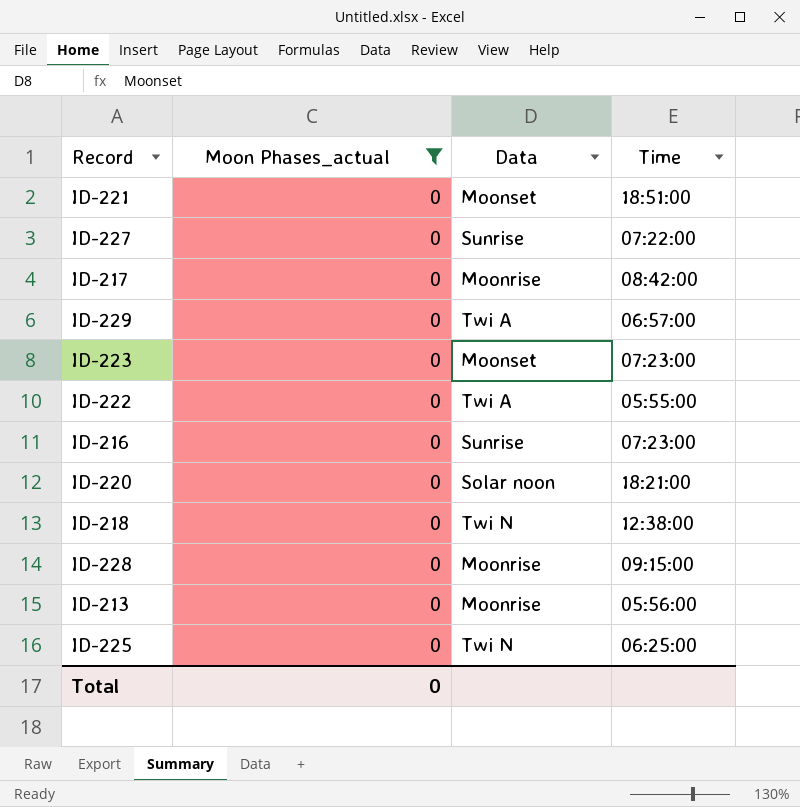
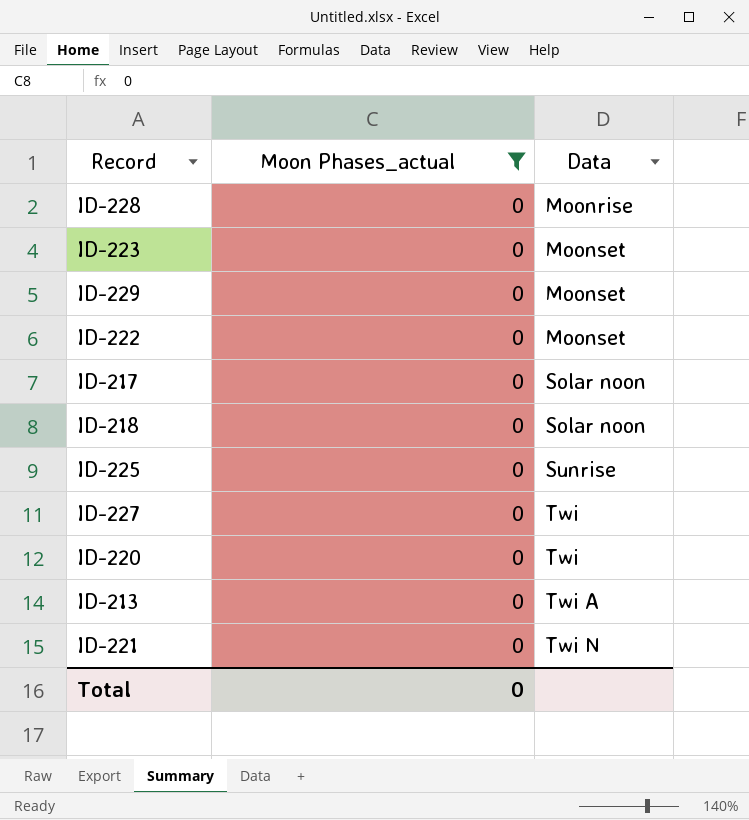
row order: none -> Data ascending
column Time | position: 4 -> none
row ID-216: 0 | Sunrise | 07:23:00 -> none
ID-229 | Data: Twi A -> Moonset
ID-222 | Data: Twi A -> Moonset
ID-217 | Data: Moonrise -> Solar noon
ID-218 | Data: Twi N -> Solar noon
ID-225 | Data: Twi N -> Sunrise
ID-227 | Data: Sunrise -> Twi
ID-220 | Data: Solar noon -> Twi
ID-213 | Data: Moonrise -> Twi A
ID-221 | Data: Moonset -> Twi N

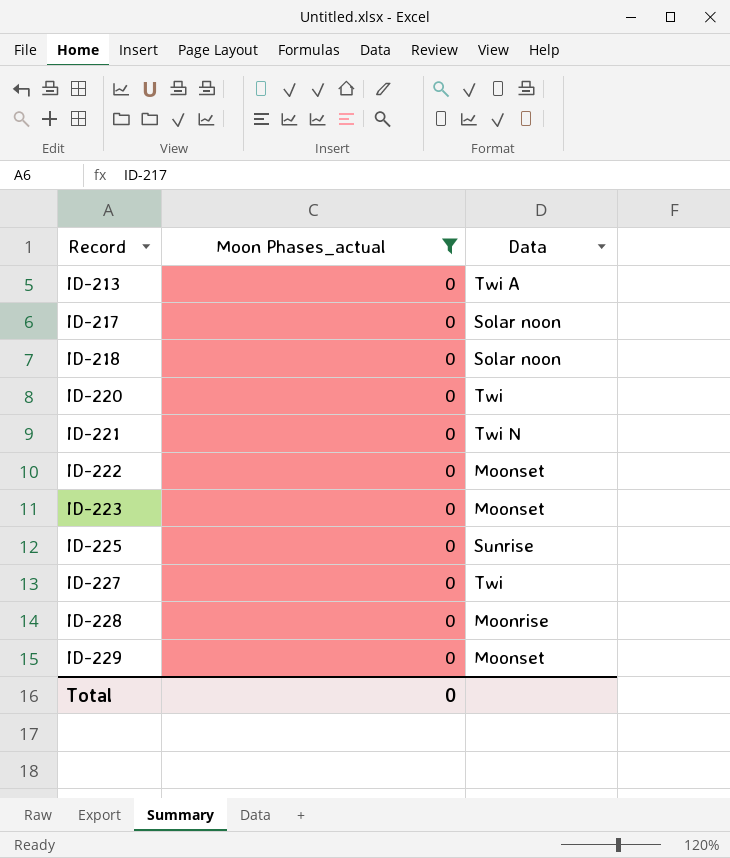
row order: Data ascending -> Record ascending

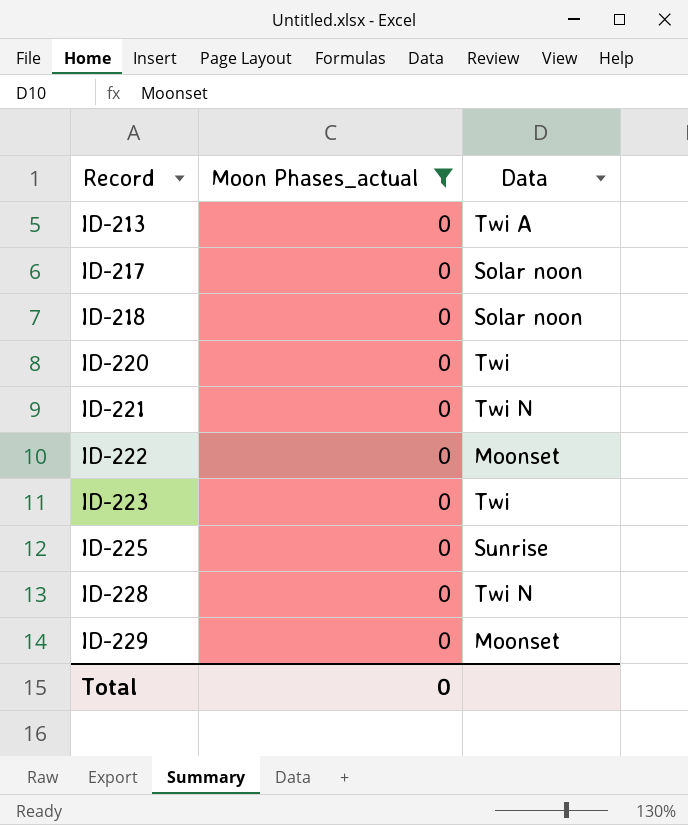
row ID-227: 0 | Twi -> none
ID-223 | Data: Moonset -> Twi
ID-228 | Data: Moonrise -> Twi N

